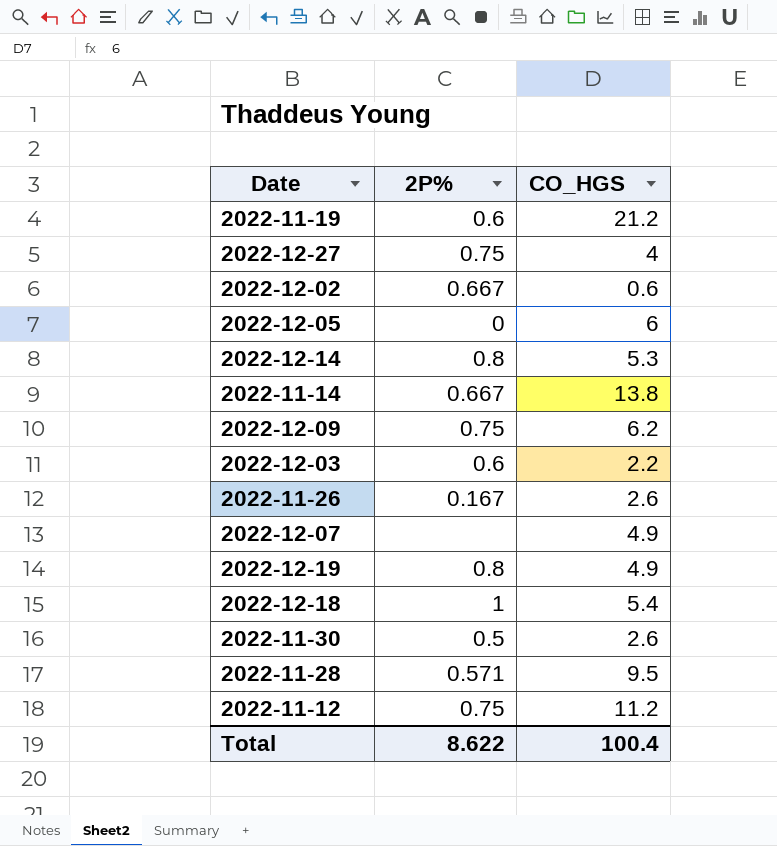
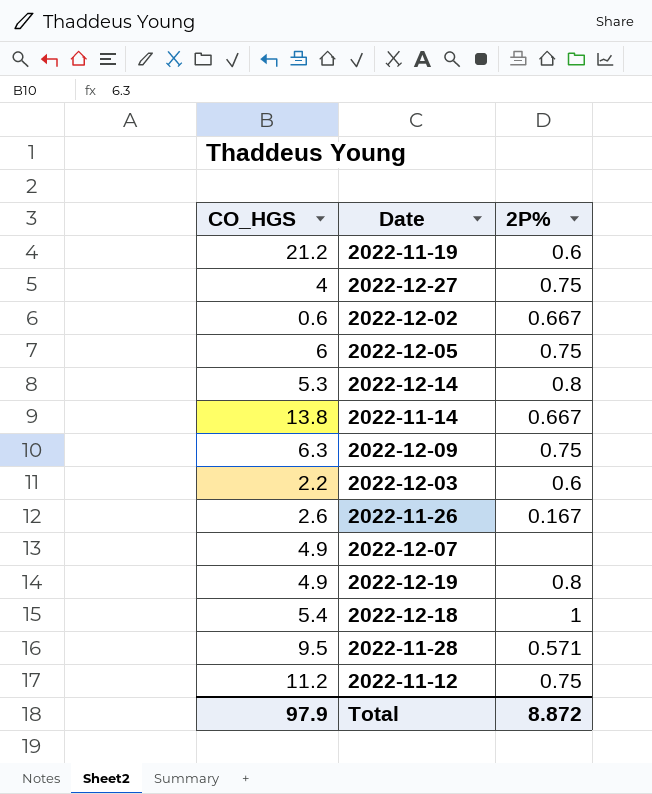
column CO_HGS | position: 3 -> 1
row 2022-11-30: 0.5 | 2.6 -> none
2022-12-05 | 2P%: 0 -> 0.75
2022-12-09 | CO_HGS: 6.2 -> 6.3
Total | CO_HGS: 100.4 -> 97.9
Total | 2P%: 8.622 -> 8.872

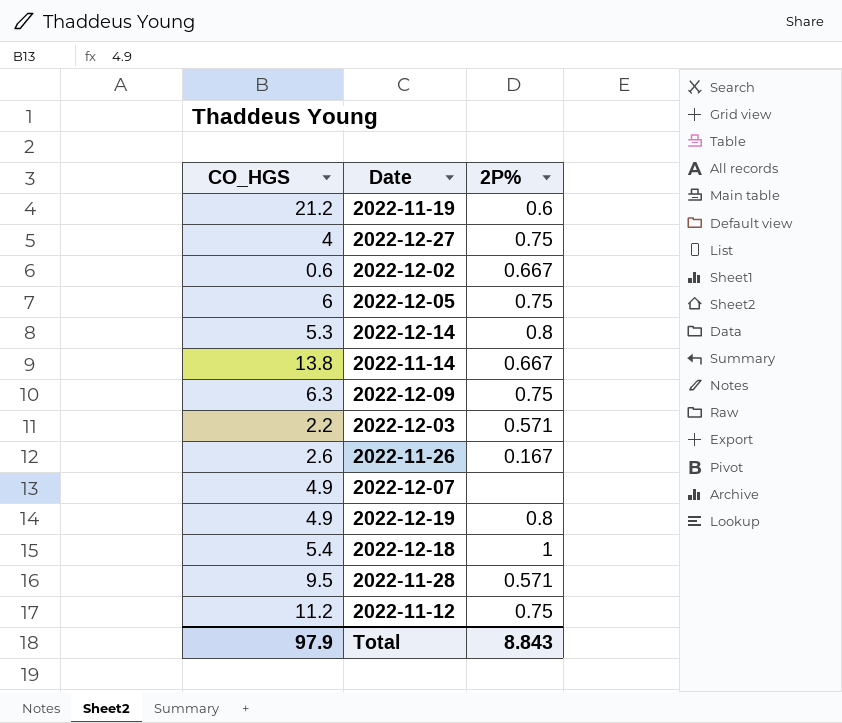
2022-12-03 | 2P%: 0.6 -> 0.571
Total | 2P%: 8.872 -> 8.843

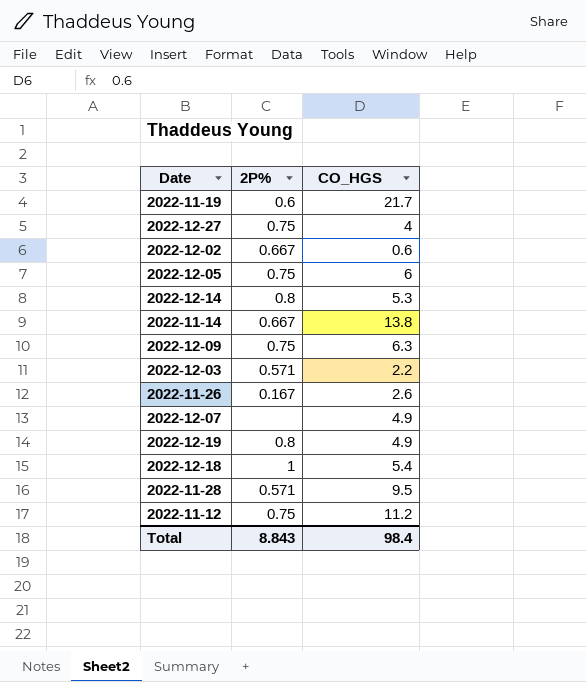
column CO_HGS | position: 1 -> 3
2022-11-19 | CO_HGS: 21.2 -> 21.7
Total | CO_HGS: 97.9 -> 98.4

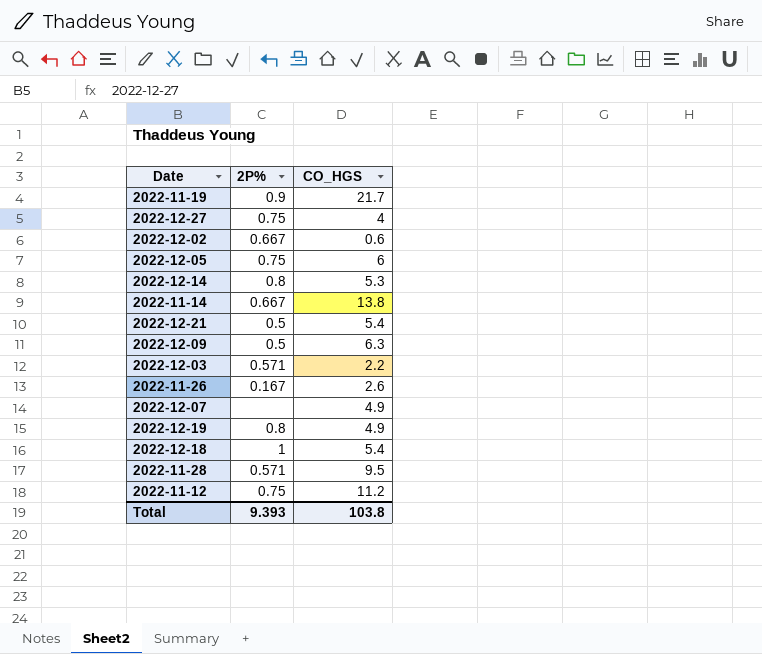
2022-11-19 | 2P%: 0.6 -> 0.9
row 2022-12-21: none -> 0.5 | 5.4
2022-12-09 | 2P%: 0.75 -> 0.5
Total | 2P%: 8.843 -> 9.393
Total | CO_HGS: 98.4 -> 103.8

